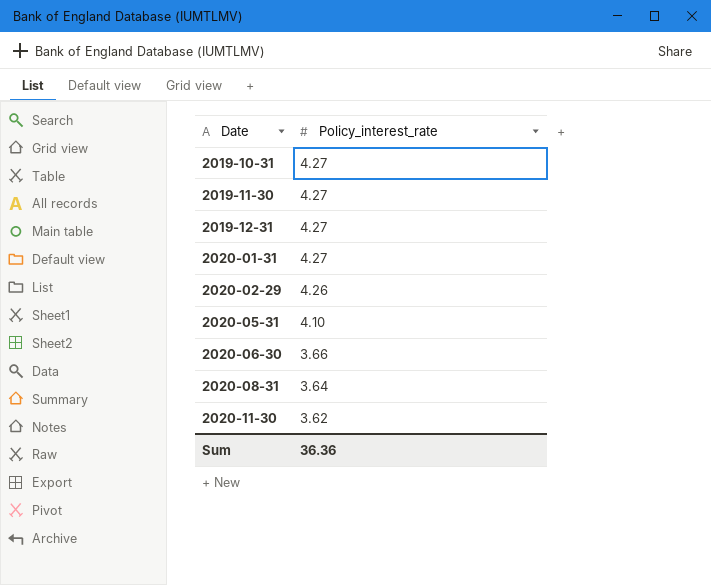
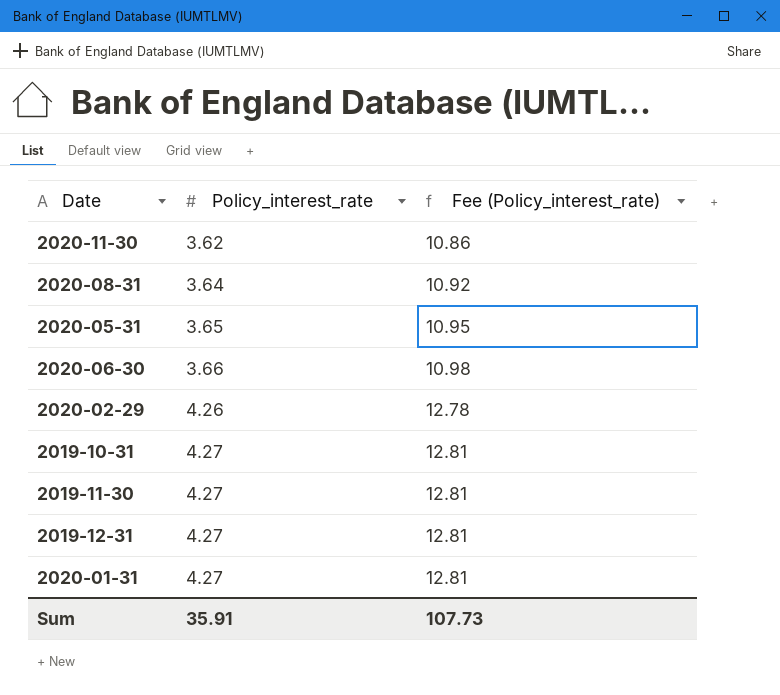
row order: Date ascending -> Policy_interest_rate ascending
column Fee (Policy_interest_rate) | formula: none -> [Policy_interest_rate] * 3
2020-05-31 | Policy_interest_rate: 4.10 -> 3.65
Sum | Policy_interest_rate: 36.36 -> 35.91

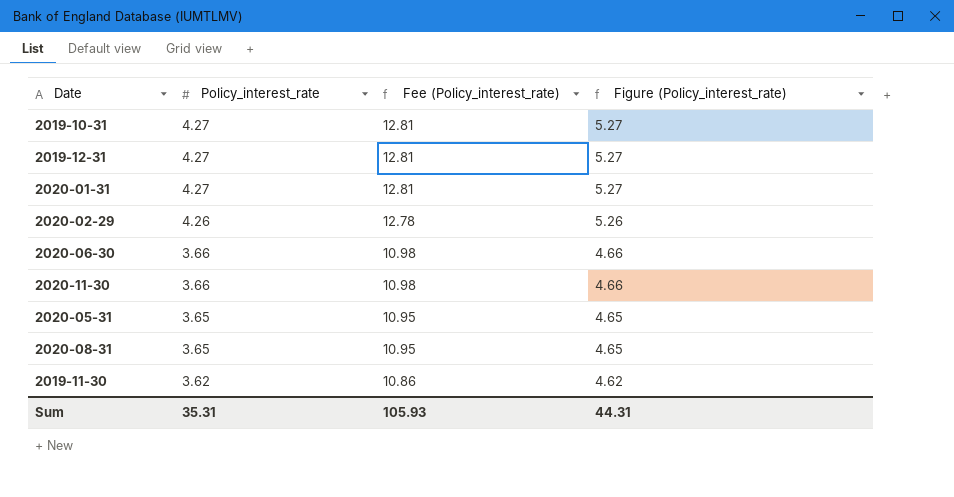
row order: Policy_interest_rate ascending -> Policy_interest_rate descending
column Figure (Policy_interest_rate) | formula: none -> [Policy_interest_rate] + 1
2020-11-30 | Policy_interest_rate: 3.62 -> 3.66
2020-11-30 | Fee (Policy_interest_rate): 10.86 -> 10.98
2020-08-31 | Policy_interest_rate: 3.64 -> 3.65
2020-08-31 | Fee (Policy_interest_rate): 10.92 -> 10.95
2019-11-30 | Policy_interest_rate: 4.27 -> 3.62
2019-11-30 | Fee (Policy_interest_rate): 12.81 -> 10.86
Sum | Policy_interest_rate: 35.91 -> 35.31
Sum | Fee (Policy_interest_rate): 107.73 -> 105.93

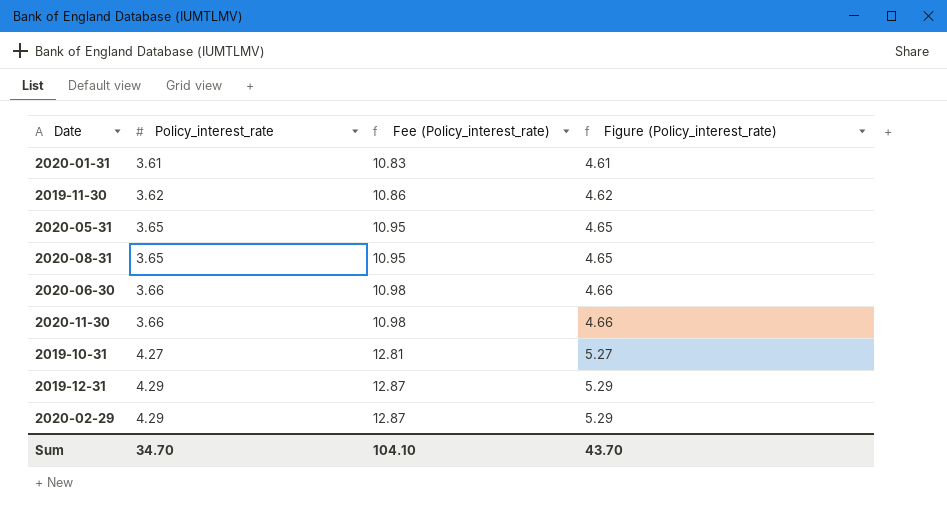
row order: Policy_interest_rate descending -> Policy_interest_rate ascending
2020-01-31 | Policy_interest_rate: 4.27 -> 3.61
2020-01-31 | Fee (Policy_interest_rate): 12.81 -> 10.83
2020-01-31 | Figure (Policy_interest_rate): 5.27 -> 4.61
2019-12-31 | Policy_interest_rate: 4.27 -> 4.29
2019-12-31 | Fee (Policy_interest_rate): 12.81 -> 12.87
2019-12-31 | Figure (Policy_interest_rate): 5.27 -> 5.29
2020-02-29 | Policy_interest_rate: 4.26 -> 4.29
2020-02-29 | Fee (Policy_interest_rate): 12.78 -> 12.87
2020-02-29 | Figure (Policy_interest_rate): 5.26 -> 5.29
Sum | Policy_interest_rate: 35.31 -> 34.70
Sum | Fee (Policy_interest_rate): 105.93 -> 104.10
Sum | Figure (Policy_interest_rate): 44.31 -> 43.70

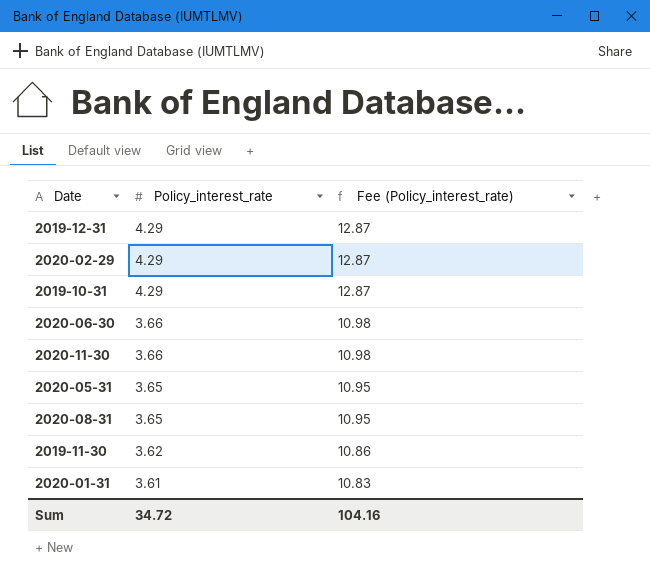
row order: Policy_interest_rate ascending -> Policy_interest_rate descending
column Figure (Policy_interest_rate) | formula: [Policy_interest_rate] + 1 -> none
2019-10-31 | Policy_interest_rate: 4.27 -> 4.29
2019-10-31 | Fee (Policy_interest_rate): 12.81 -> 12.87
Sum | Policy_interest_rate: 34.70 -> 34.72
Sum | Fee (Policy_interest_rate): 104.10 -> 104.16

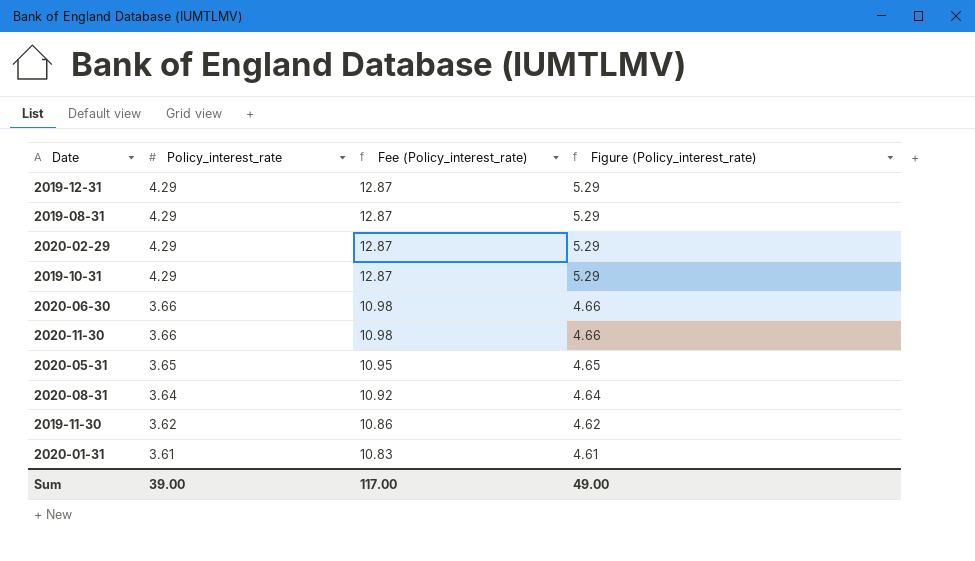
column Figure (Policy_interest_rate) | formula: none -> [Policy_interest_rate] + 1
row 2019-08-31: none -> 4.29 | 12.87 | 5.29
2020-08-31 | Policy_interest_rate: 3.65 -> 3.64
2020-08-31 | Fee (Policy_interest_rate): 10.95 -> 10.92
Sum | Policy_interest_rate: 34.72 -> 39.00
Sum | Fee (Policy_interest_rate): 104.16 -> 117.00

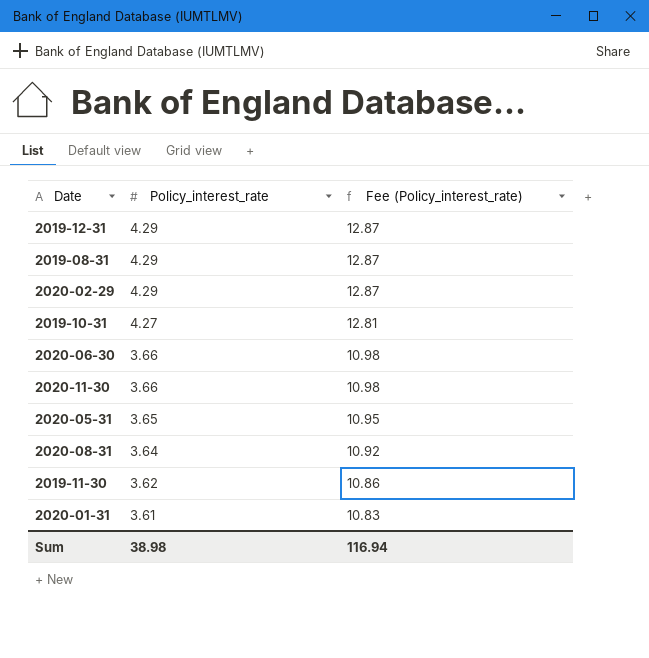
column Figure (Policy_interest_rate) | formula: [Policy_interest_rate] + 1 -> none
2019-10-31 | Policy_interest_rate: 4.29 -> 4.27
2019-10-31 | Fee (Policy_interest_rate): 12.87 -> 12.81
Sum | Policy_interest_rate: 39.00 -> 38.98
Sum | Fee (Policy_interest_rate): 117.00 -> 116.94

